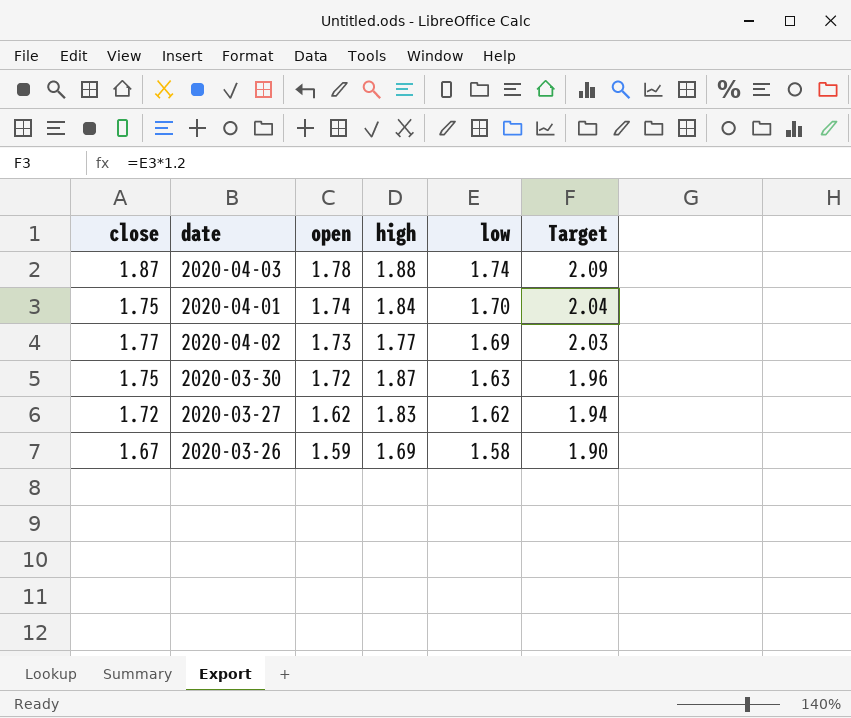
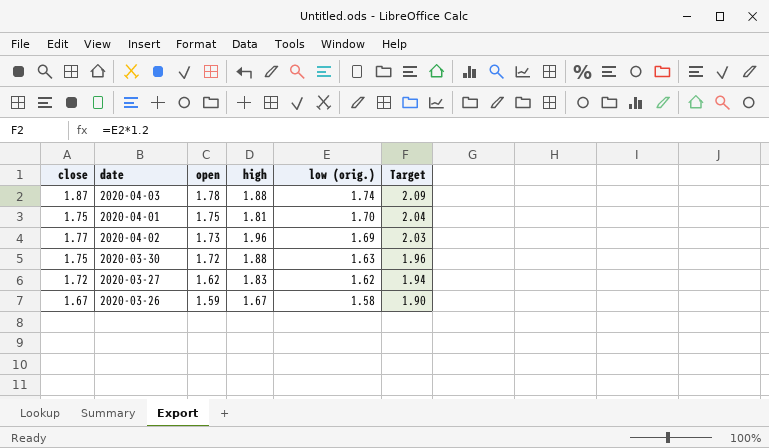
column name: low -> low (orig.)
2020-04-01 | open: 1.74 -> 1.75
2020-04-01 | high: 1.84 -> 1.81
2020-04-02 | high: 1.77 -> 1.96
2020-03-30 | high: 1.87 -> 1.88
2020-03-26 | high: 1.69 -> 1.67

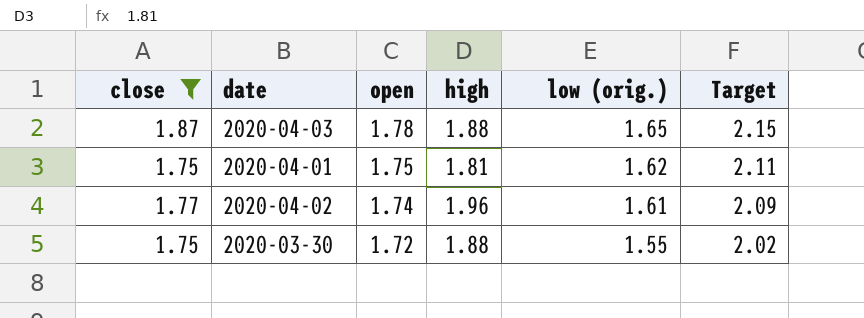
filter: none -> close >= 1.75
column Target | formula: [low (orig.)] * 1.2 -> [low (orig.)] * 1.3
2020-04-03 | low (orig.): 1.74 -> 1.65
2020-04-01 | low (orig.): 1.70 -> 1.62
2020-04-02 | open: 1.73 -> 1.74
2020-04-02 | low (orig.): 1.69 -> 1.61
2020-03-30 | low (orig.): 1.63 -> 1.55

